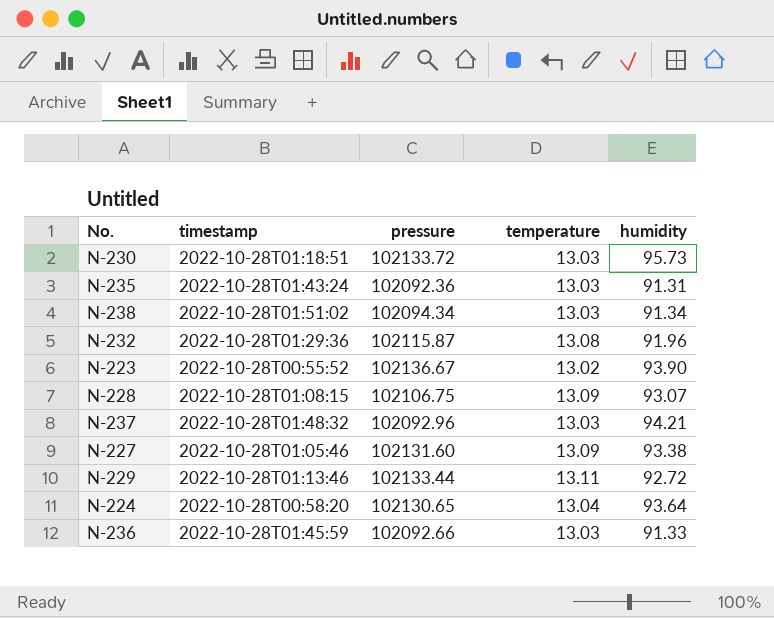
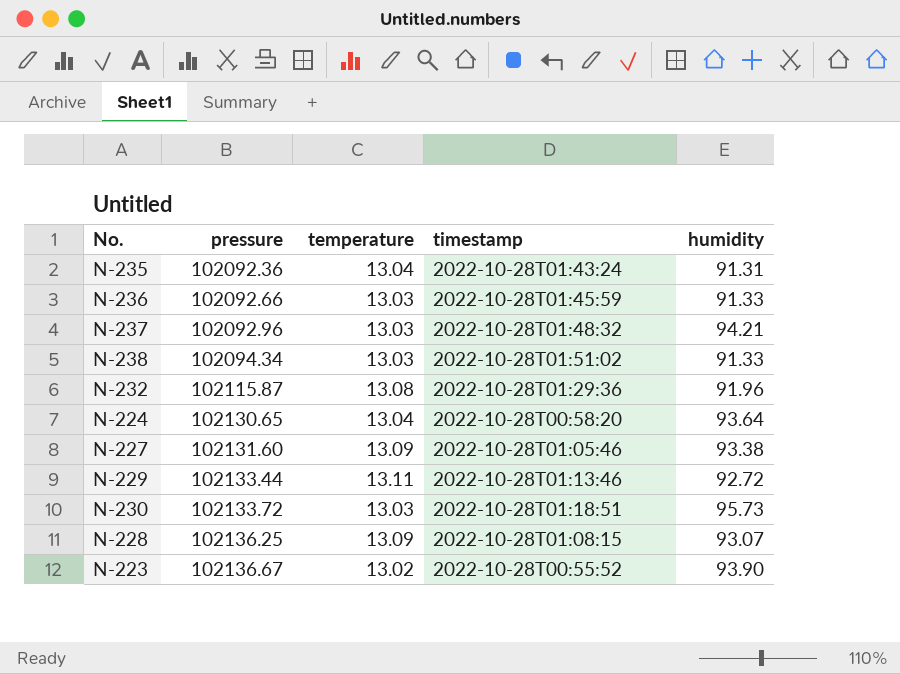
row order: none -> pressure ascending
column timestamp | position: 2 -> 4
N-235 | temperature: 13.03 -> 13.04
N-238 | humidity: 91.34 -> 91.33
N-228 | pressure: 102106.75 -> 102136.25

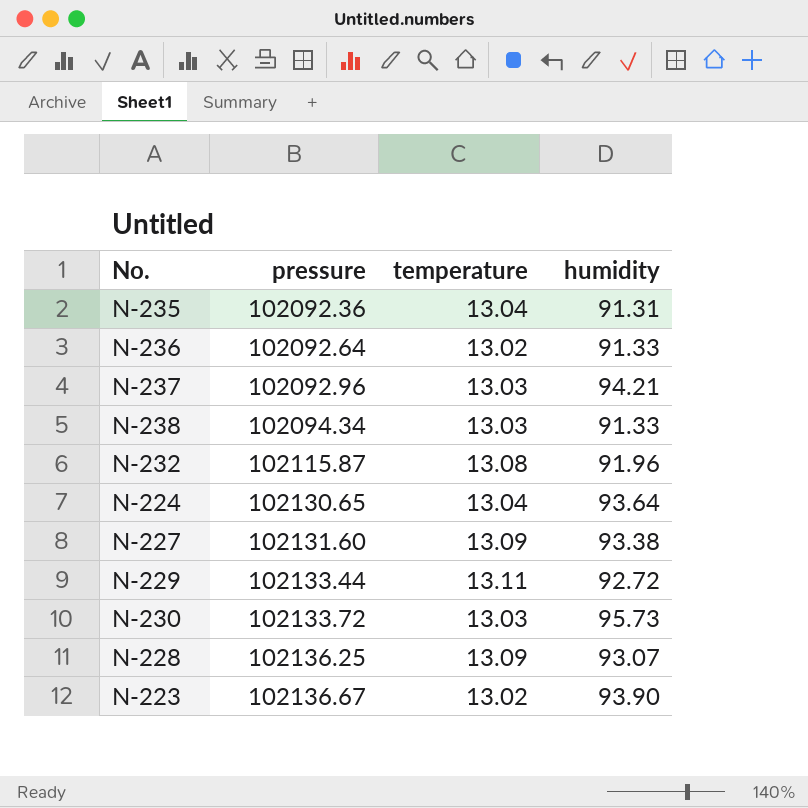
column timestamp | position: 4 -> none
N-236 | pressure: 102092.66 -> 102092.64
N-236 | temperature: 13.03 -> 13.02

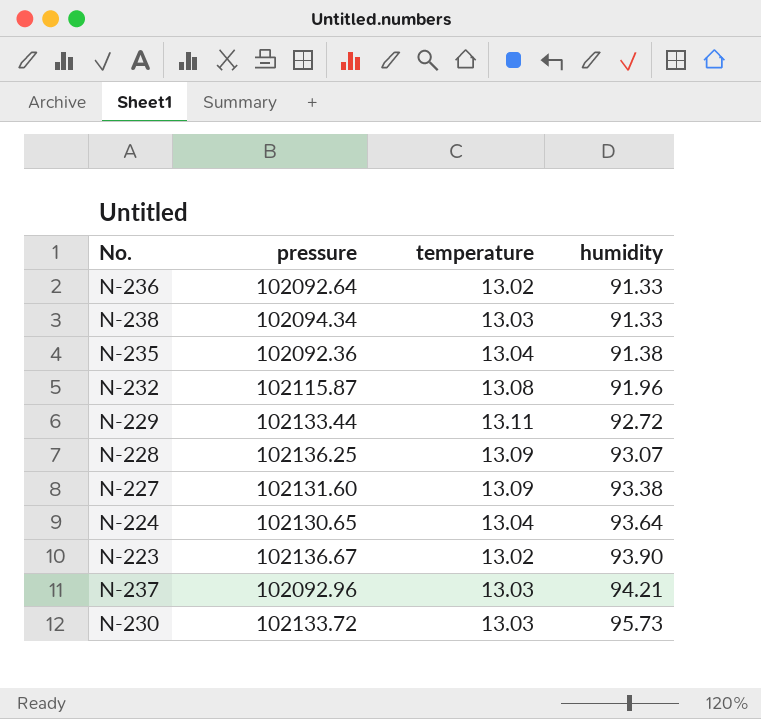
row order: pressure ascending -> humidity ascending
N-235 | humidity: 91.31 -> 91.38

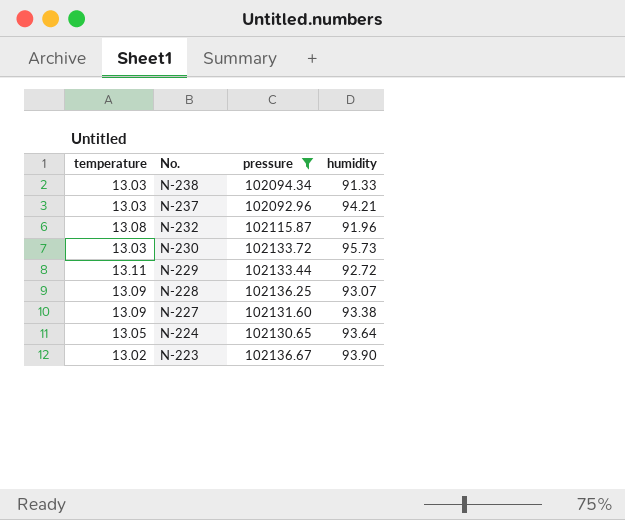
filter: none -> pressure >= 102092.96
row order: humidity ascending -> No. descending
column temperature | position: 3 -> 1
N-224 | temperature: 13.04 -> 13.05

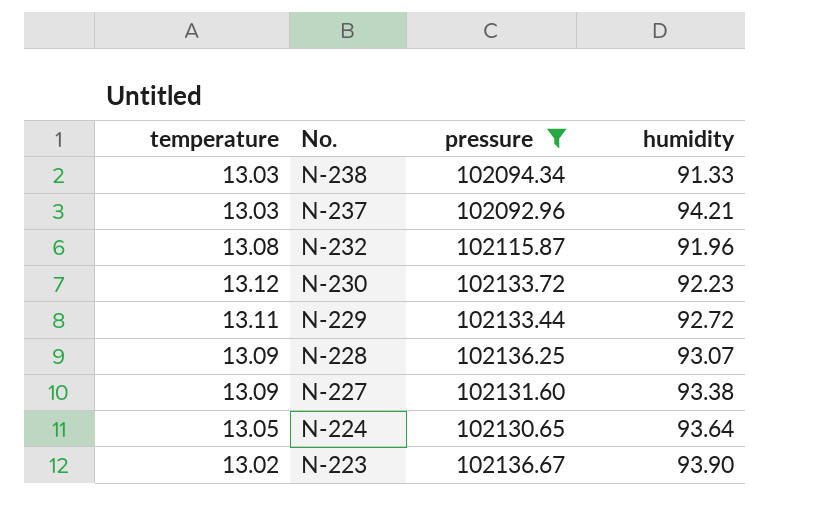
N-230 | temperature: 13.03 -> 13.12
N-230 | humidity: 95.73 -> 92.23

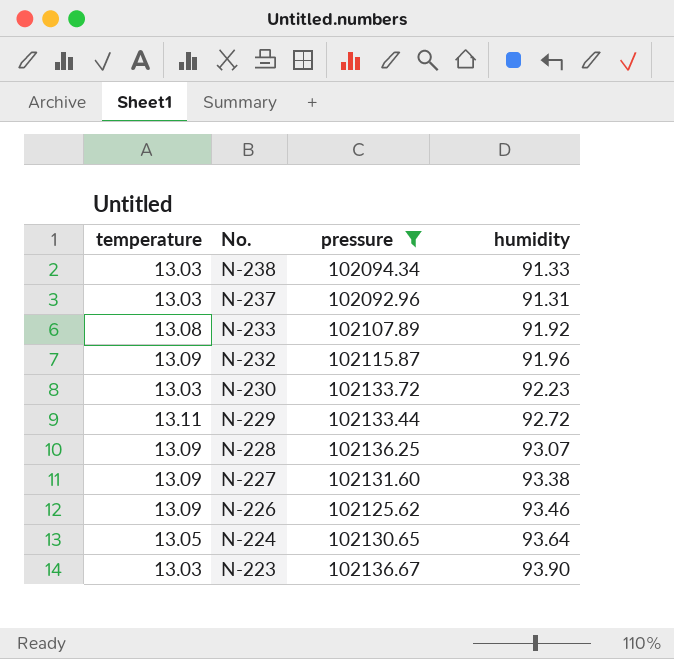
N-237 | humidity: 94.21 -> 91.31
row N-233: none -> 13.08 | 102107.89 | 91.92
N-232 | temperature: 13.08 -> 13.09
N-230 | temperature: 13.12 -> 13.03
row N-226: none -> 13.09 | 102125.62 | 93.46
N-223 | temperature: 13.02 -> 13.03

